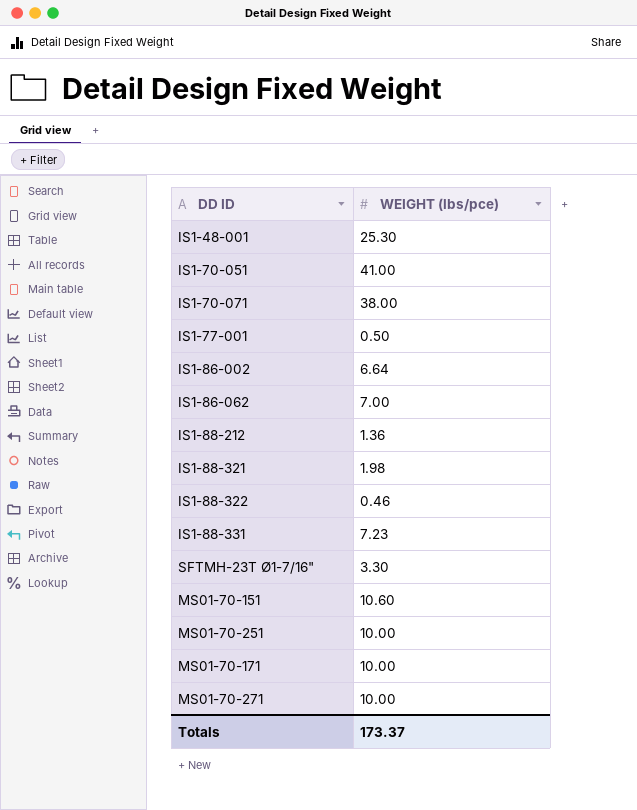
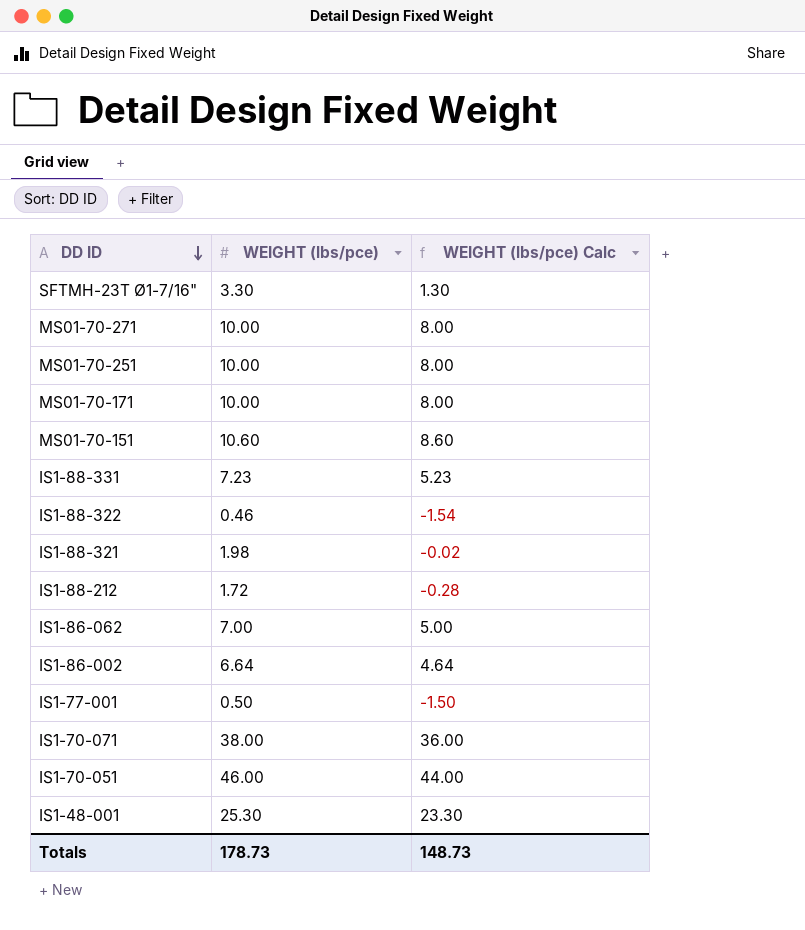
row order: none -> DD ID descending
column WEIGHT (lbs/pce) Calc | formula: none -> [WEIGHT (lbs/pce)] - 2
IS1-88-212 | WEIGHT (lbs/pce): 1.36 -> 1.72
IS1-70-051 | WEIGHT (lbs/pce): 41.00 -> 46.00
Totals | WEIGHT (lbs/pce): 173.37 -> 178.73

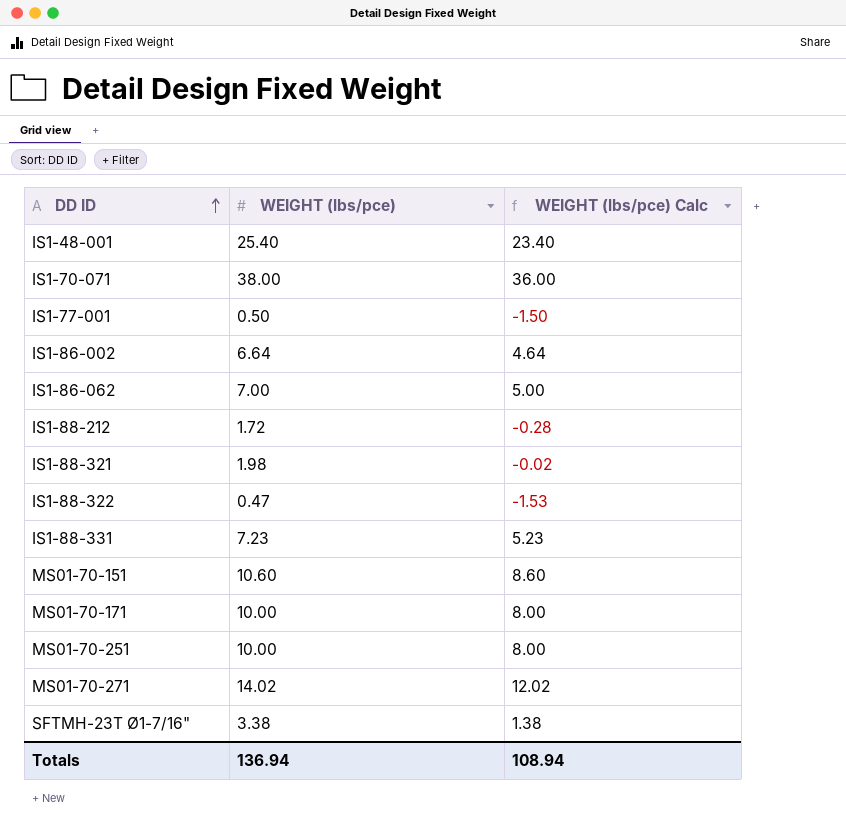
row order: DD ID descending -> DD ID ascending
row IS1-70-051: 46.00 | 44.00 -> none
IS1-48-001 | WEIGHT (lbs/pce): 25.30 -> 25.40
IS1-48-001 | WEIGHT (lbs/pce) Calc: 23.30 -> 23.40
IS1-88-322 | WEIGHT (lbs/pce): 0.46 -> 0.47
IS1-88-322 | WEIGHT (lbs/pce) Calc: -1.54 -> -1.53
MS01-70-271 | WEIGHT (lbs/pce): 10.00 -> 14.02
MS01-70-271 | WEIGHT (lbs/pce) Calc: 8.00 -> 12.02
SFTMH-23T Ø1-7/16" | WEIGHT (lbs/pce): 3.30 -> 3.38
SFTMH-23T Ø1-7/16" | WEIGHT (lbs/pce) Calc: 1.30 -> 1.38
Totals | WEIGHT (lbs/pce): 178.73 -> 136.94
Totals | WEIGHT (lbs/pce) Calc: 148.73 -> 108.94

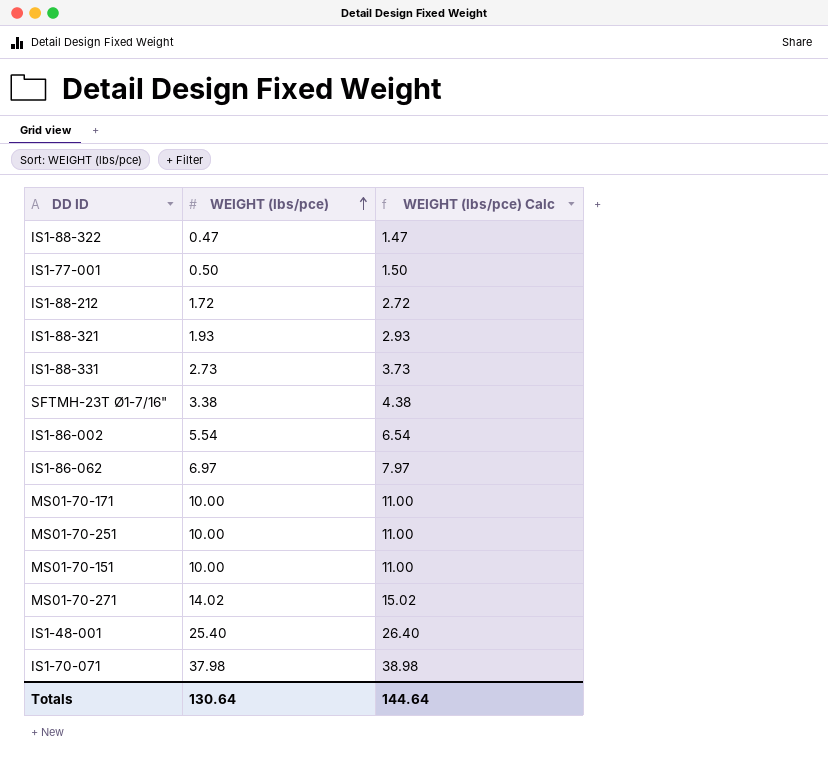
row order: DD ID ascending -> WEIGHT (lbs/pce) ascending
column WEIGHT (lbs/pce) Calc | formula: [WEIGHT (lbs/pce)] - 2 -> [WEIGHT (lbs/pce)] + 1
IS1-88-321 | WEIGHT (lbs/pce): 1.98 -> 1.93
IS1-88-331 | WEIGHT (lbs/pce): 7.23 -> 2.73
IS1-86-002 | WEIGHT (lbs/pce): 6.64 -> 5.54
IS1-86-062 | WEIGHT (lbs/pce): 7.00 -> 6.97
MS01-70-151 | WEIGHT (lbs/pce): 10.60 -> 10.00
IS1-70-071 | WEIGHT (lbs/pce): 38.00 -> 37.98
Totals | WEIGHT (lbs/pce): 136.94 -> 130.64
Totals | WEIGHT (lbs/pce) Calc: 108.94 -> 144.64

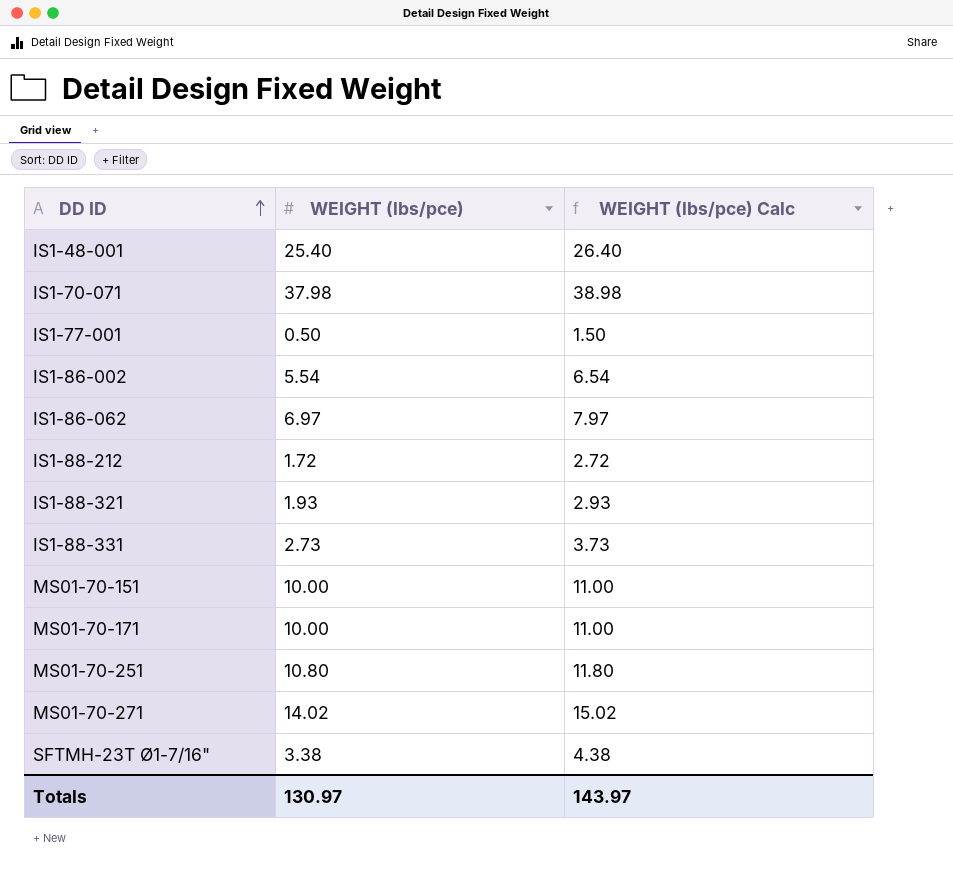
row order: WEIGHT (lbs/pce) ascending -> DD ID ascending
row IS1-88-322: 0.47 | 1.47 -> none
MS01-70-251 | WEIGHT (lbs/pce): 10.00 -> 10.80
MS01-70-251 | WEIGHT (lbs/pce) Calc: 11.00 -> 11.80
Totals | WEIGHT (lbs/pce): 130.64 -> 130.97
Totals | WEIGHT (lbs/pce) Calc: 144.64 -> 143.97

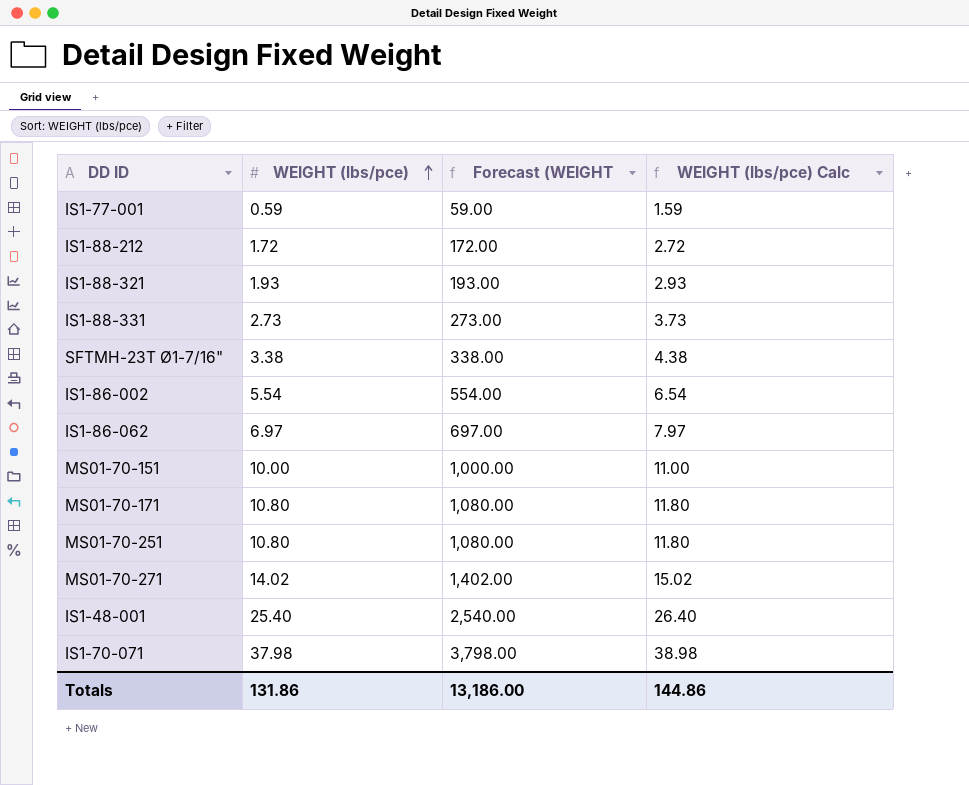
row order: DD ID ascending -> WEIGHT (lbs/pce) ascending
column Forecast (WEIGHT | formula: none -> [WEIGHT (lbs/pce)] * 100
IS1-77-001 | WEIGHT (lbs/pce): 0.50 -> 0.59
IS1-77-001 | WEIGHT (lbs/pce) Calc: 1.50 -> 1.59
MS01-70-171 | WEIGHT (lbs/pce): 10.00 -> 10.80
MS01-70-171 | WEIGHT (lbs/pce) Calc: 11.00 -> 11.80
Totals | WEIGHT (lbs/pce): 130.97 -> 131.86
Totals | WEIGHT (lbs/pce) Calc: 143.97 -> 144.86

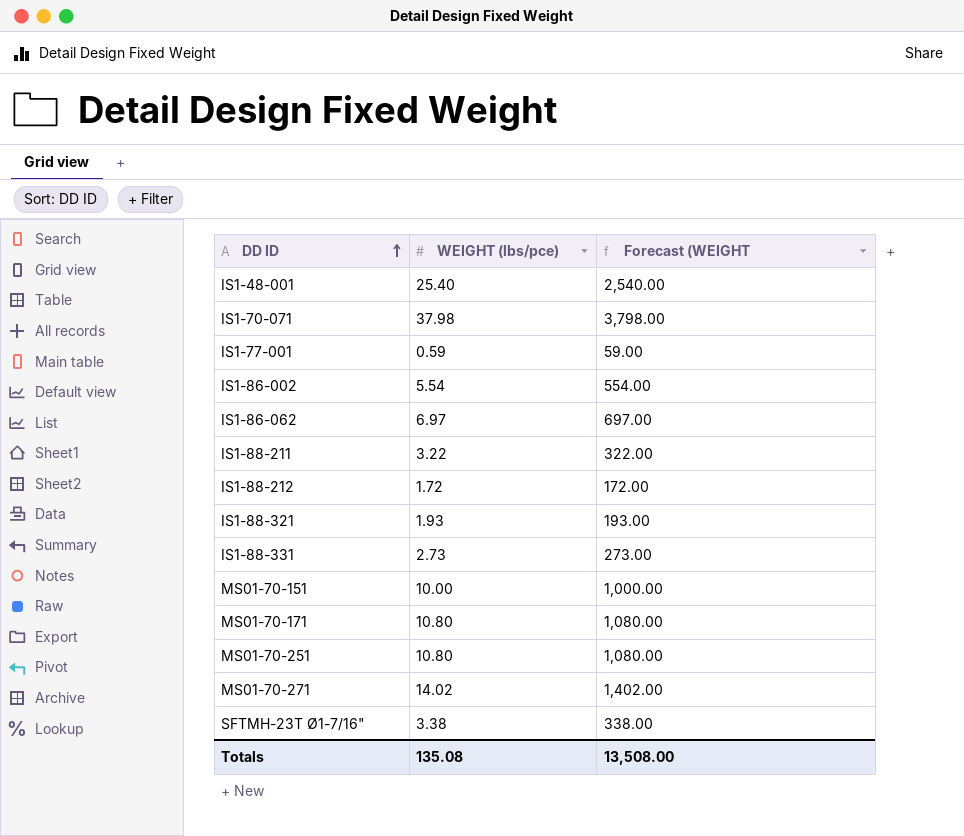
row order: WEIGHT (lbs/pce) ascending -> DD ID ascending
column WEIGHT (lbs/pce) Calc | formula: [WEIGHT (lbs/pce)] + 1 -> none
row IS1-88-211: none -> 3.22 | 322.00
Totals | WEIGHT (lbs/pce): 131.86 -> 135.08
Totals | Forecast (WEIGHT: 13,186.00 -> 13,508.00

